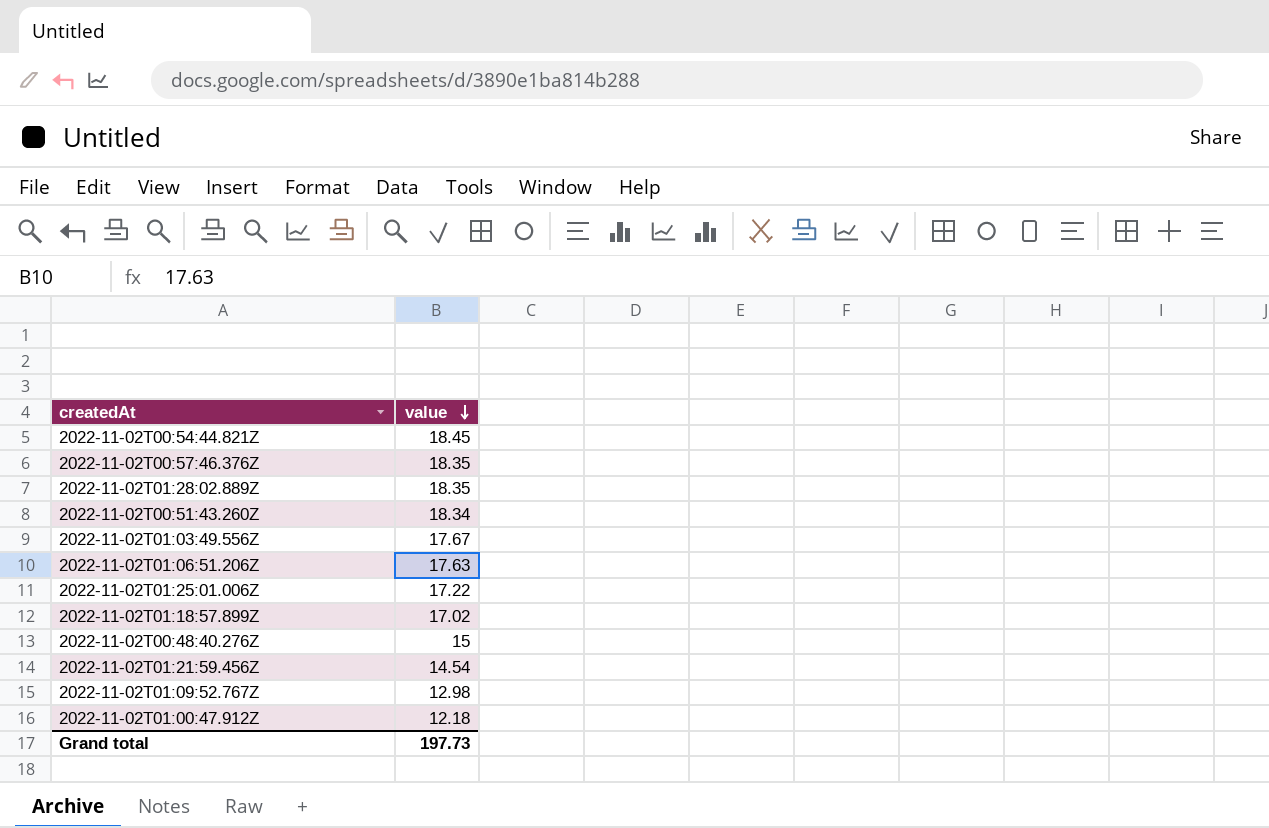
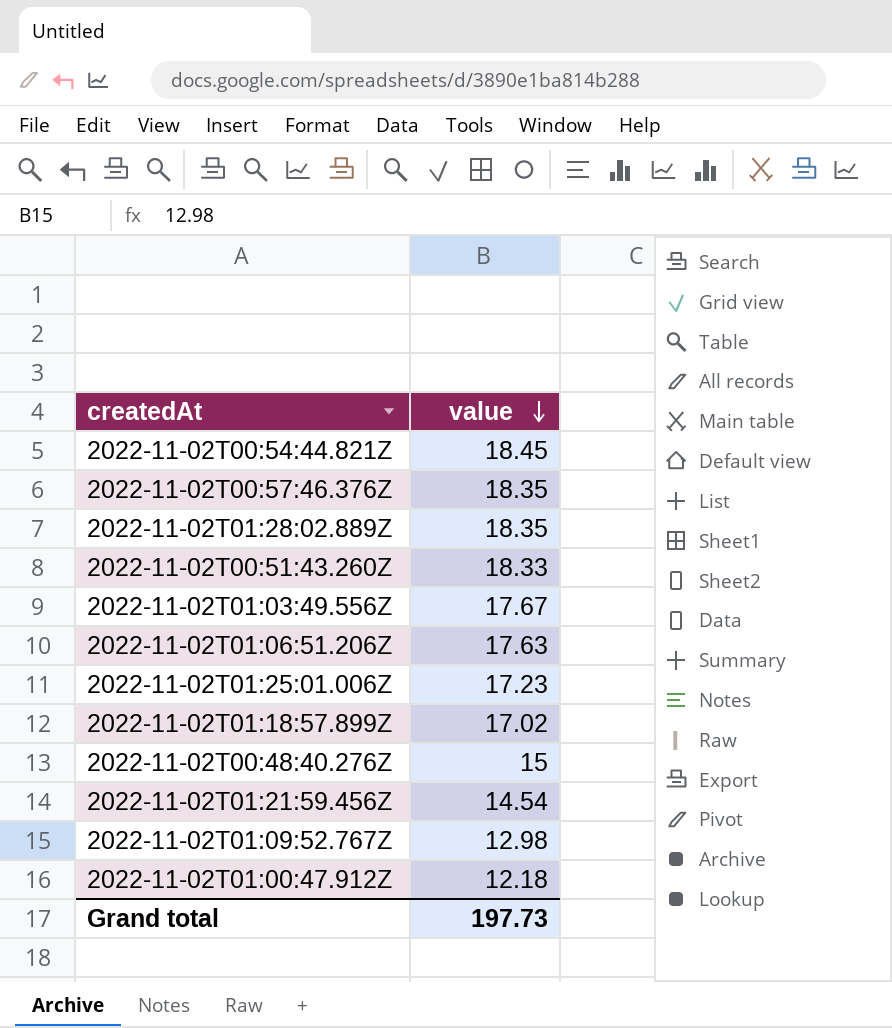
2022-11-02T00:51:43.260Z | value: 18.34 -> 18.33
2022-11-02T01:25:01.006Z | value: 17.22 -> 17.23

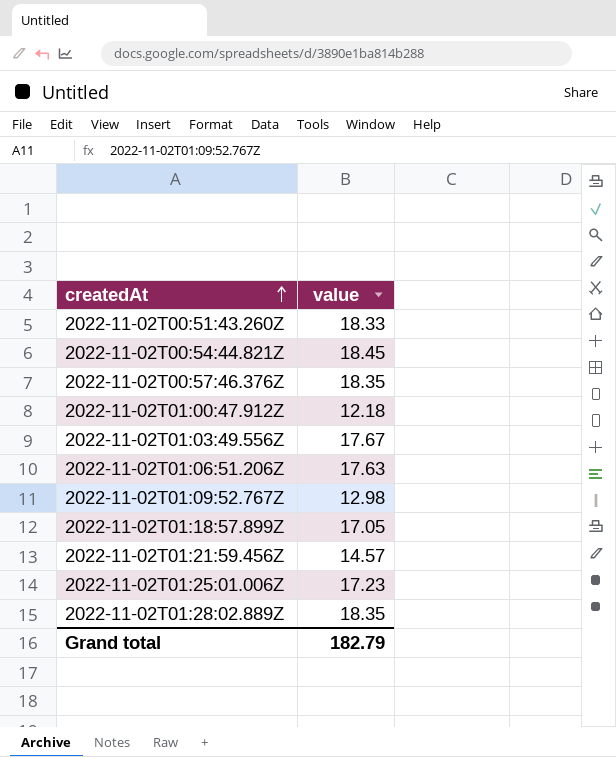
row order: value descending -> createdAt ascending
row 2022-11-02T00:48:40.276Z: 15 -> none
2022-11-02T01:18:57.899Z | value: 17.02 -> 17.05
2022-11-02T01:21:59.456Z | value: 14.54 -> 14.57
Grand total | value: 197.73 -> 182.79

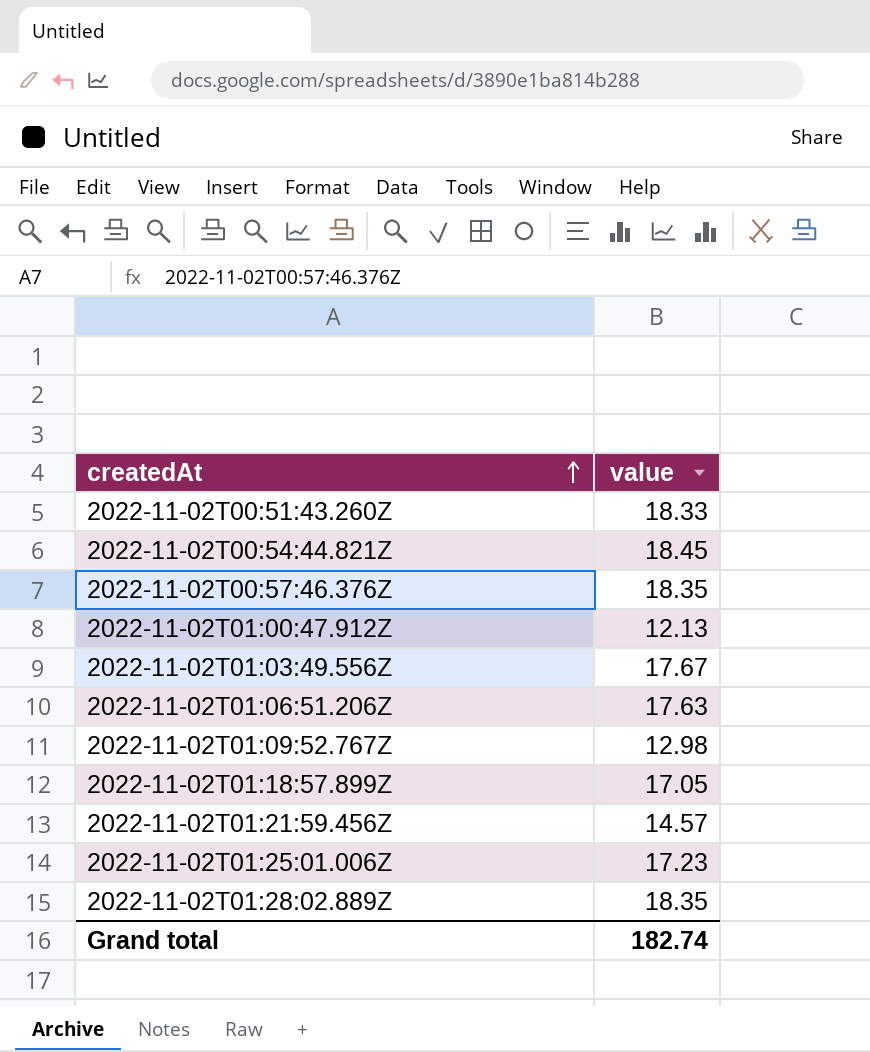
2022-11-02T01:00:47.912Z | value: 12.18 -> 12.13
Grand total | value: 182.79 -> 182.74

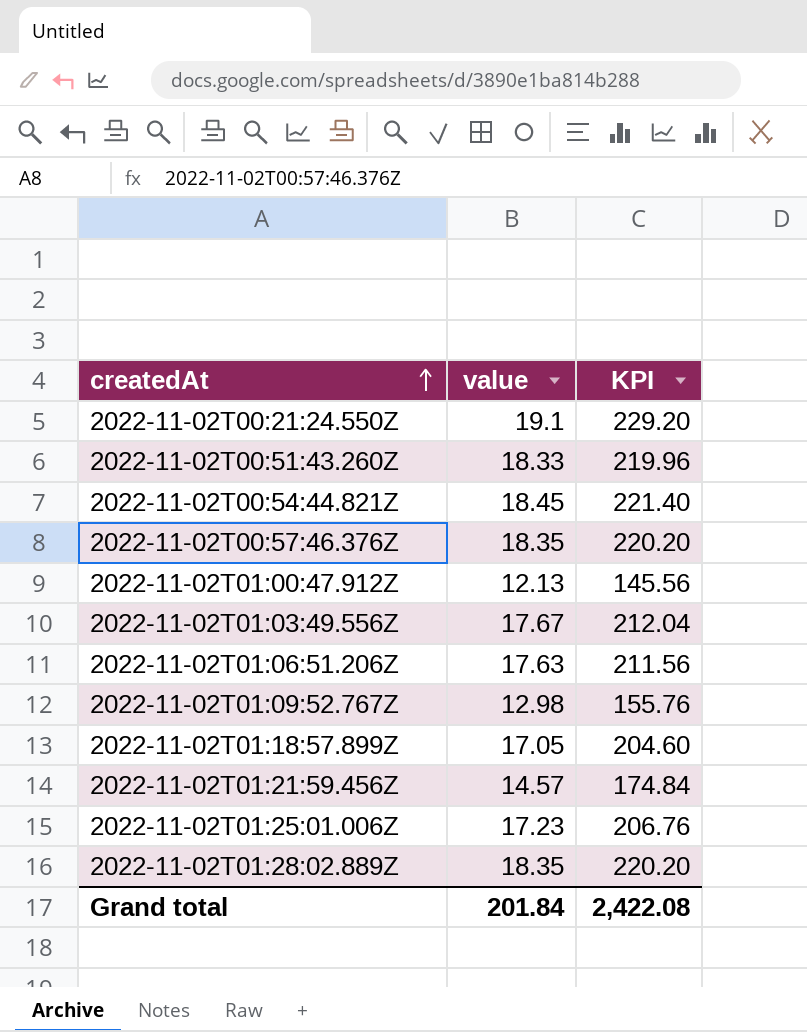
column KPI | formula: none -> [value] * 12
row 2022-11-02T00:21:24.550Z: none -> 19.1 | 229.20
Grand total | value: 182.74 -> 201.84

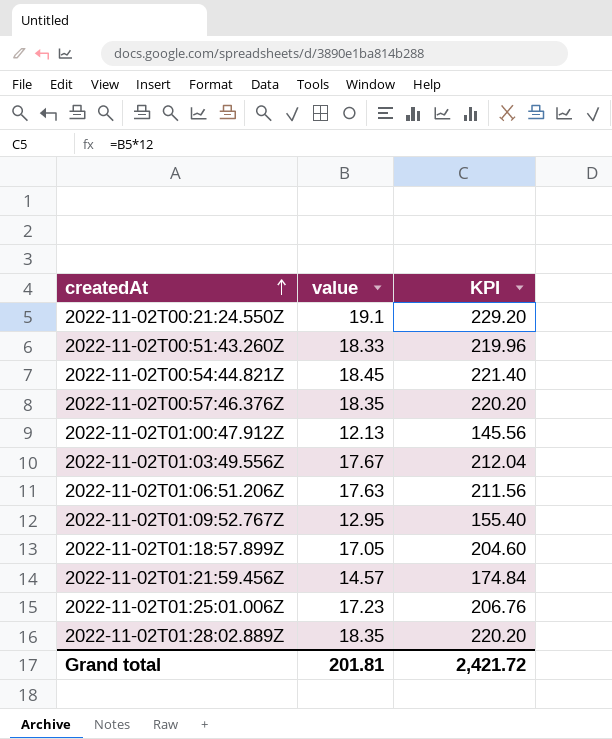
2022-11-02T01:09:52.767Z | value: 12.98 -> 12.95
2022-11-02T01:09:52.767Z | KPI: 155.76 -> 155.40
Grand total | value: 201.84 -> 201.81
Grand total | KPI: 2,422.08 -> 2,421.72

